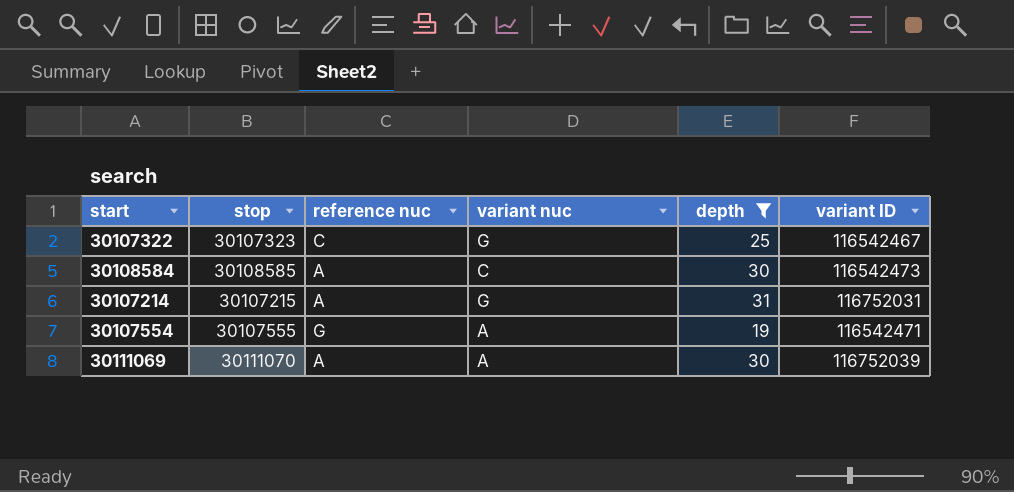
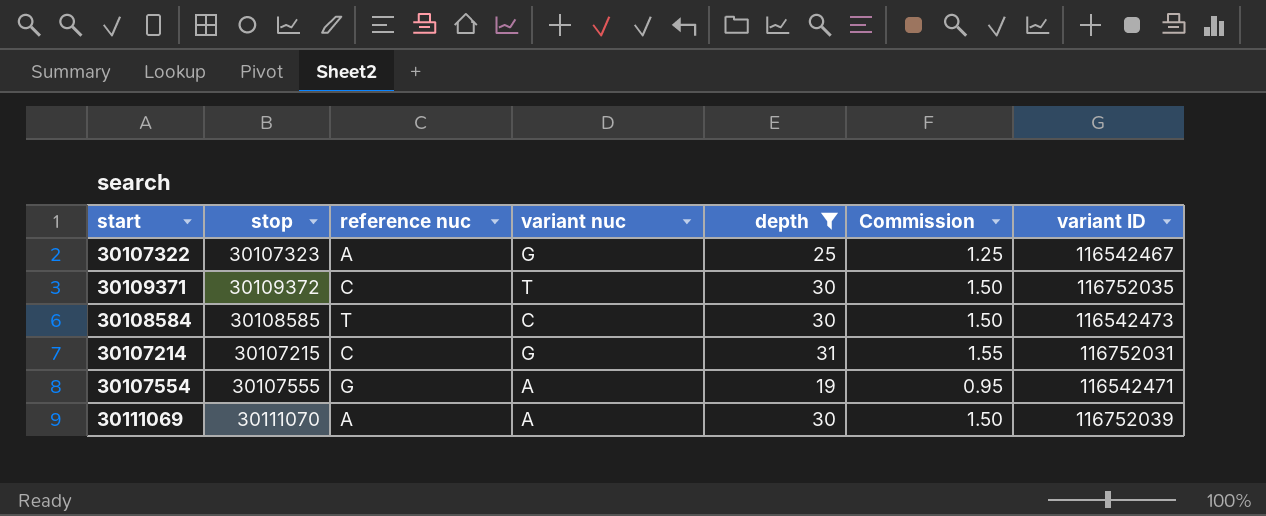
column Commission | formula: none -> [depth] * 0.05
30107322 | reference nuc: C -> A
row 30109371: none -> 30109372 | C | T | 30 | 1.50 | 116752035
30108584 | reference nuc: A -> T
30107214 | reference nuc: A -> C

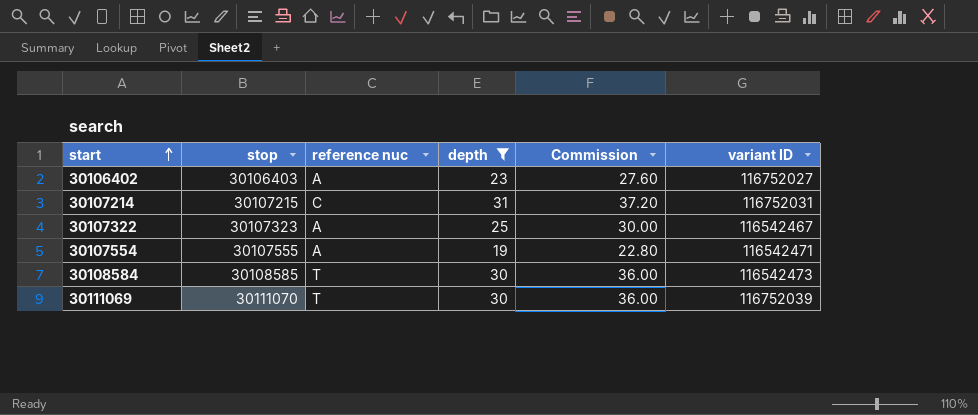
row order: none -> start ascending
column variant nuc | position: 4 -> none
column Commission | formula: [depth] * 0.05 -> [depth] * 1.2
row 30109371: 30109372 | C | T | 30 | 1.50 | 116752035 -> none
row 30106402: none -> 30106403 | A | 23 | 27.60 | 116752027
30107554 | reference nuc: G -> A
30111069 | reference nuc: A -> T

